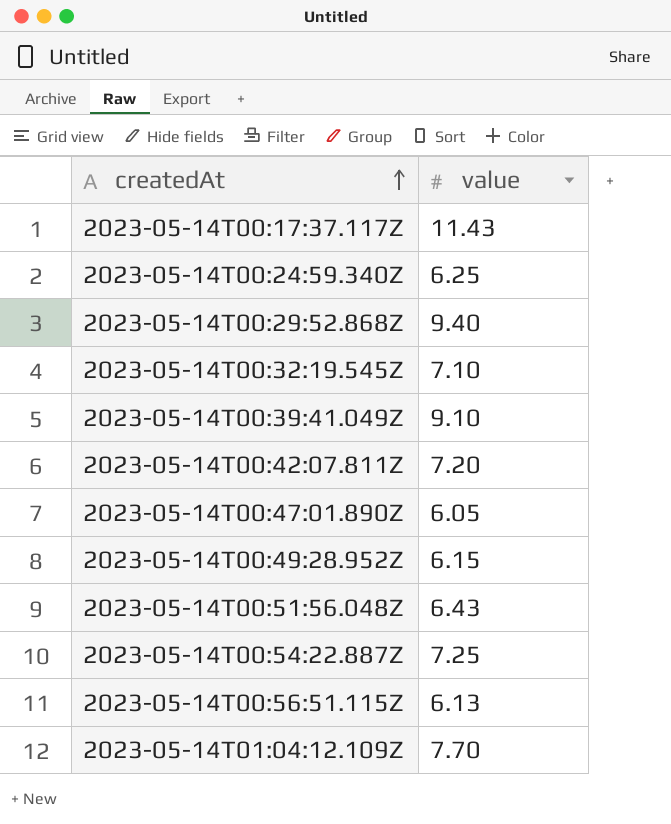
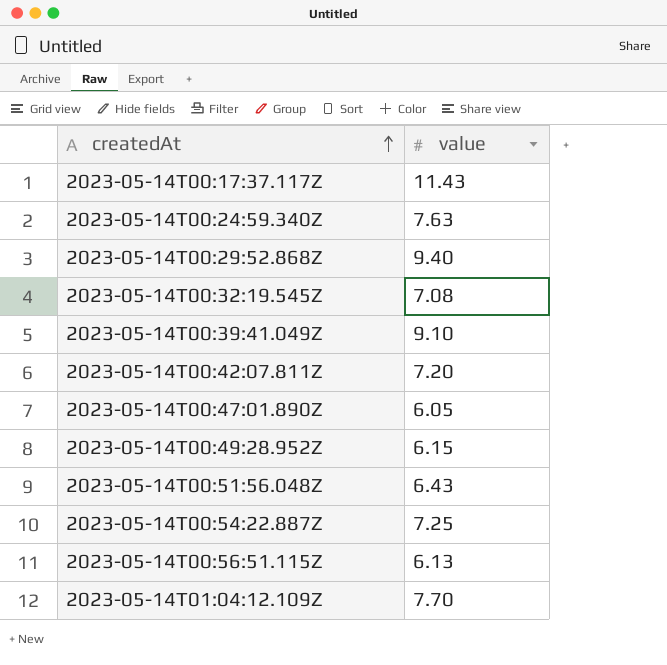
2023-05-14T00:24:59.340Z | value: 6.25 -> 7.63
2023-05-14T00:32:19.545Z | value: 7.10 -> 7.08

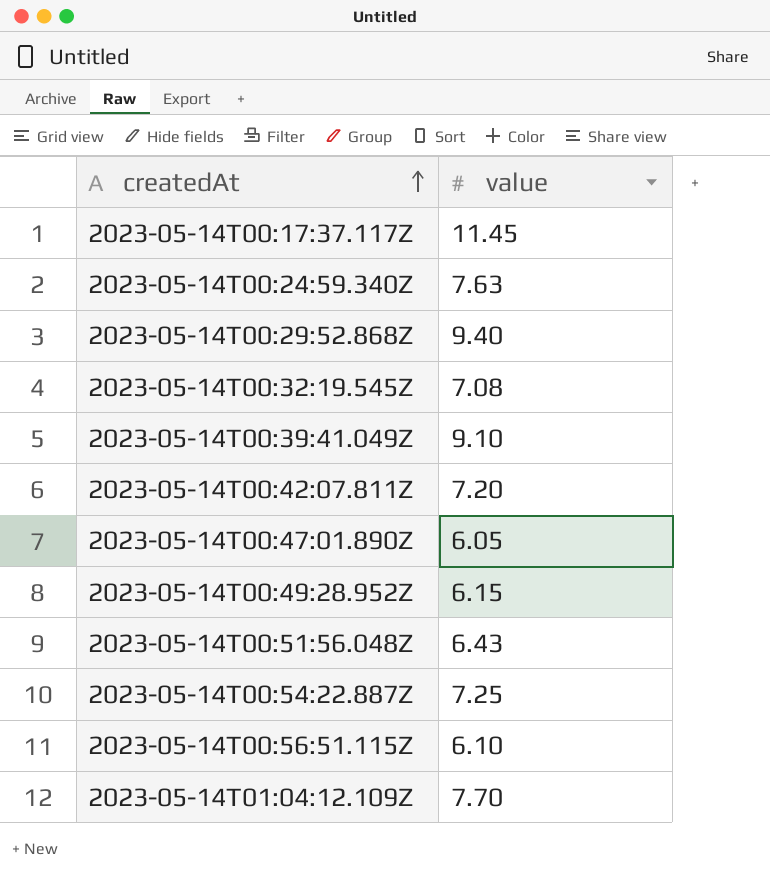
2023-05-14T00:17:37.117Z | value: 11.43 -> 11.45
2023-05-14T00:56:51.115Z | value: 6.13 -> 6.10

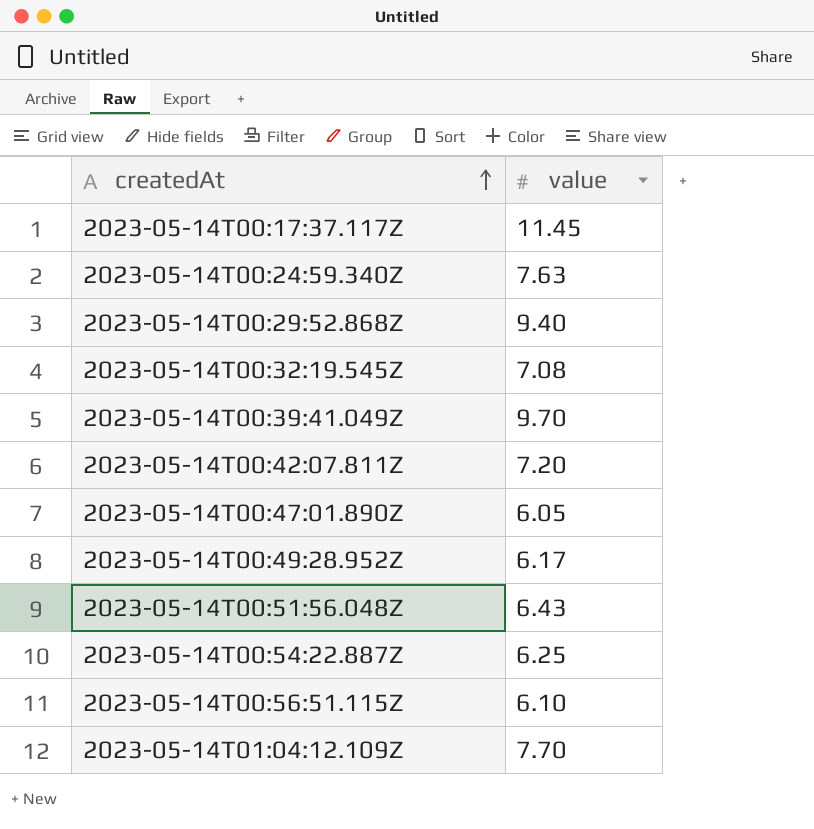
2023-05-14T00:39:41.049Z | value: 9.10 -> 9.70
2023-05-14T00:49:28.952Z | value: 6.15 -> 6.17
2023-05-14T00:54:22.887Z | value: 7.25 -> 6.25

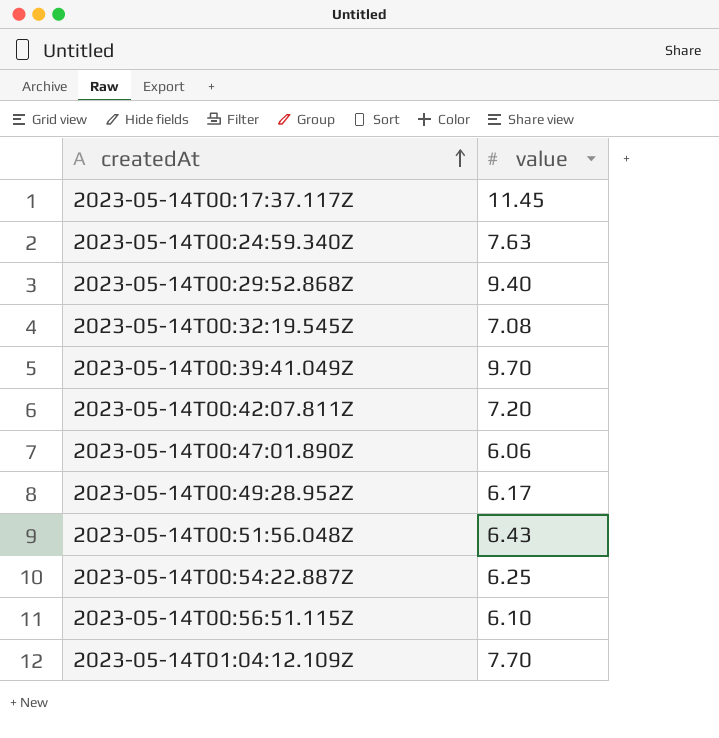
2023-05-14T00:47:01.890Z | value: 6.05 -> 6.06

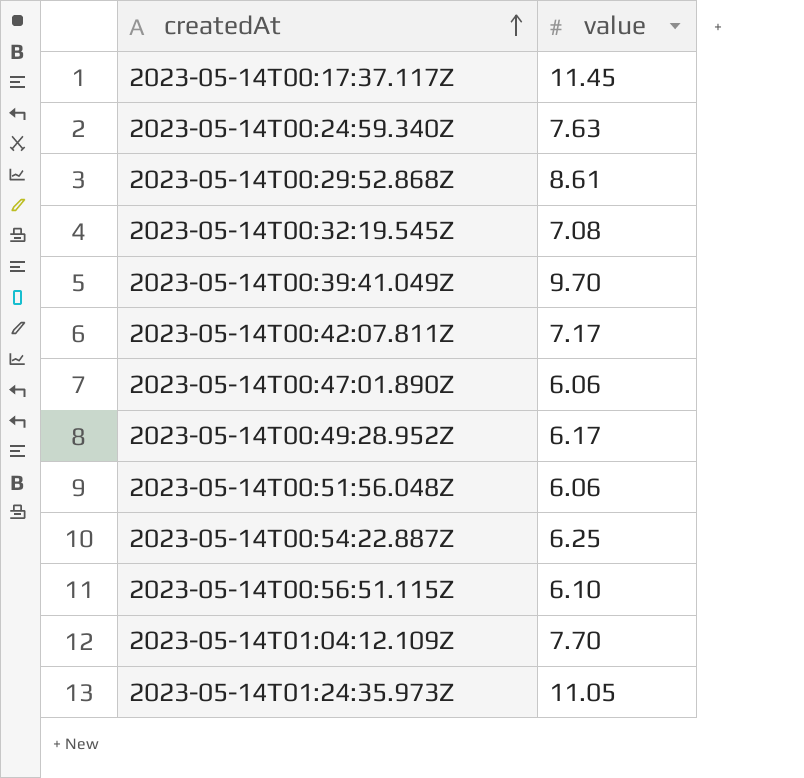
2023-05-14T00:29:52.868Z | value: 9.40 -> 8.61
2023-05-14T00:42:07.811Z | value: 7.20 -> 7.17
2023-05-14T00:51:56.048Z | value: 6.43 -> 6.06
row 2023-05-14T01:24:35.973Z: none -> 11.05

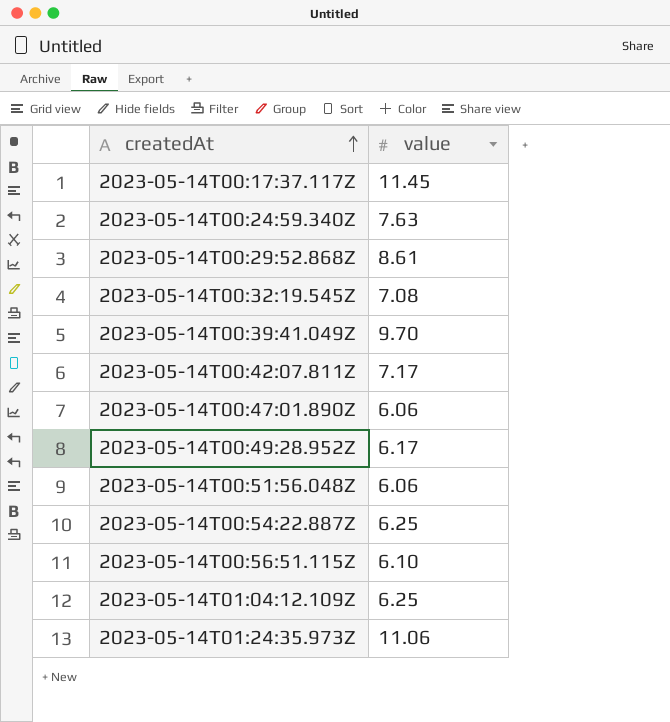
2023-05-14T01:04:12.109Z | value: 7.70 -> 6.25
2023-05-14T01:24:35.973Z | value: 11.05 -> 11.06

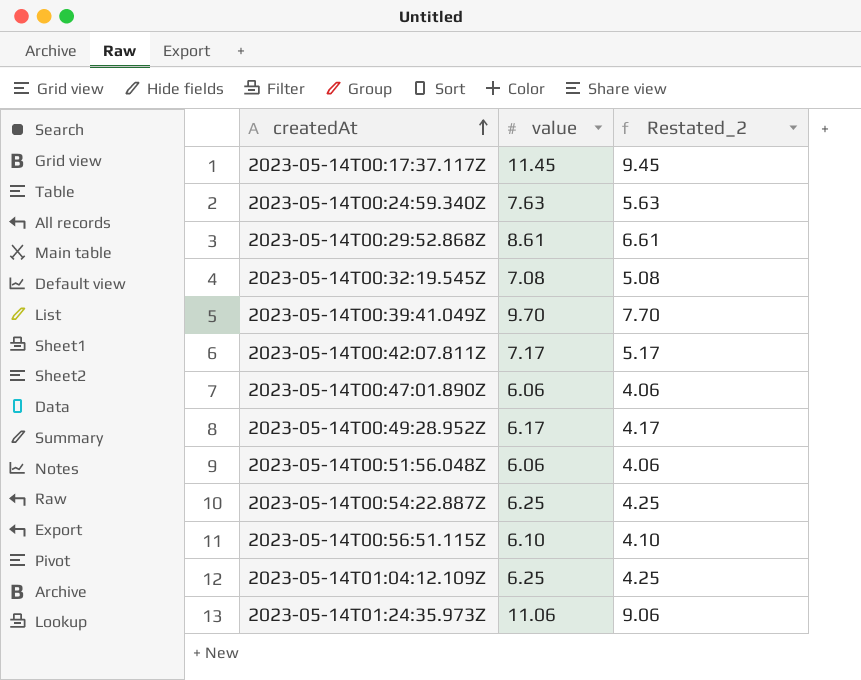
column Restated_2 | formula: none -> [value] - 2

